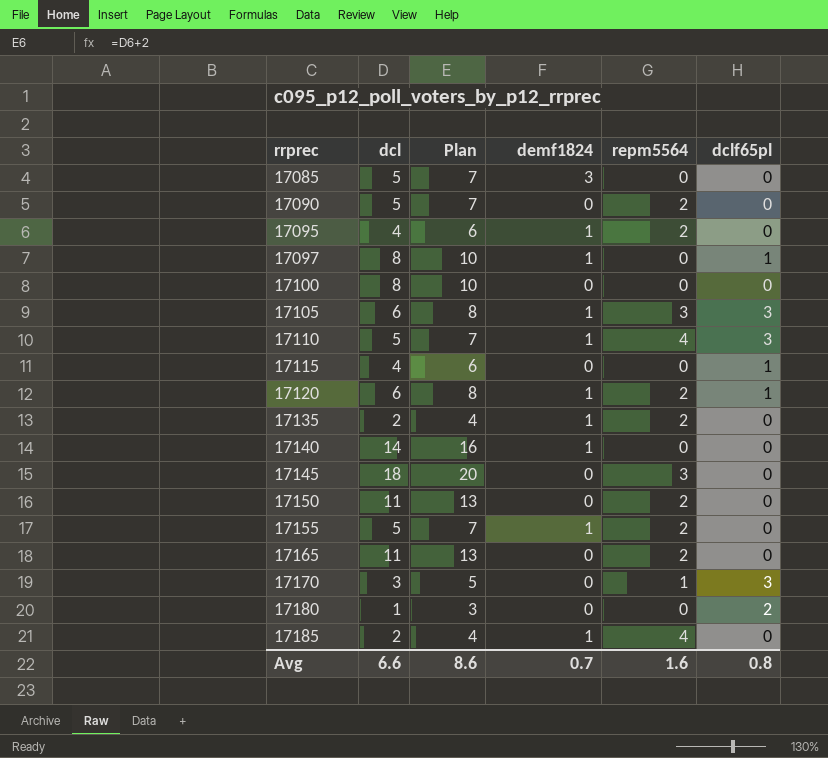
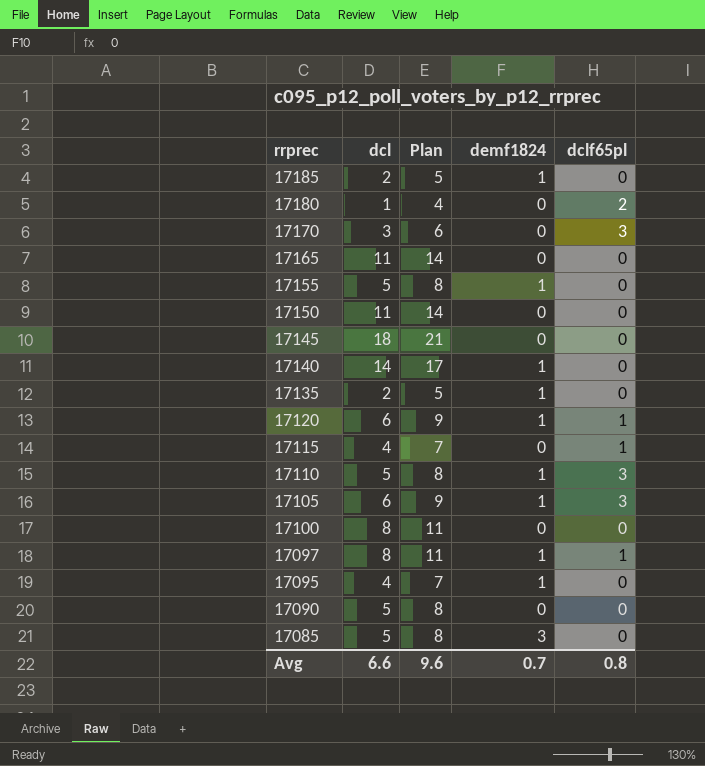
row order: rrprec ascending -> rrprec descending
column repm5564 | position: 5 -> none
column Plan | formula: [dcl] + 2 -> [dcl] + 3
Avg | Plan: 8.6 -> 9.6

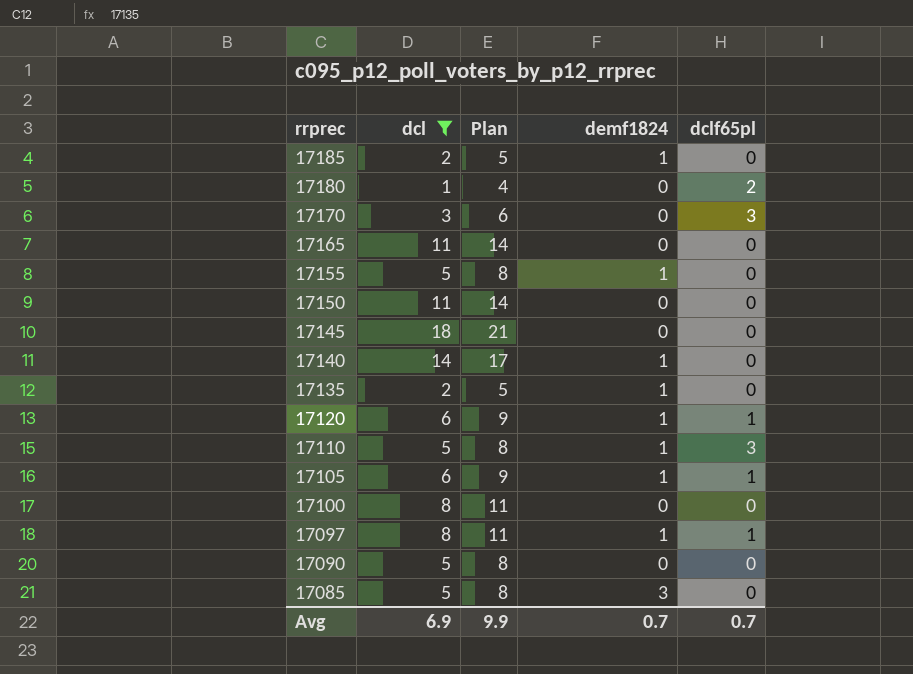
filter: none -> dcl != 4
17105 | dclf65pl: 3 -> 1
Avg | dcl: 6.6 -> 6.9
Avg | Plan: 9.6 -> 9.9
Avg | dclf65pl: 0.8 -> 0.7

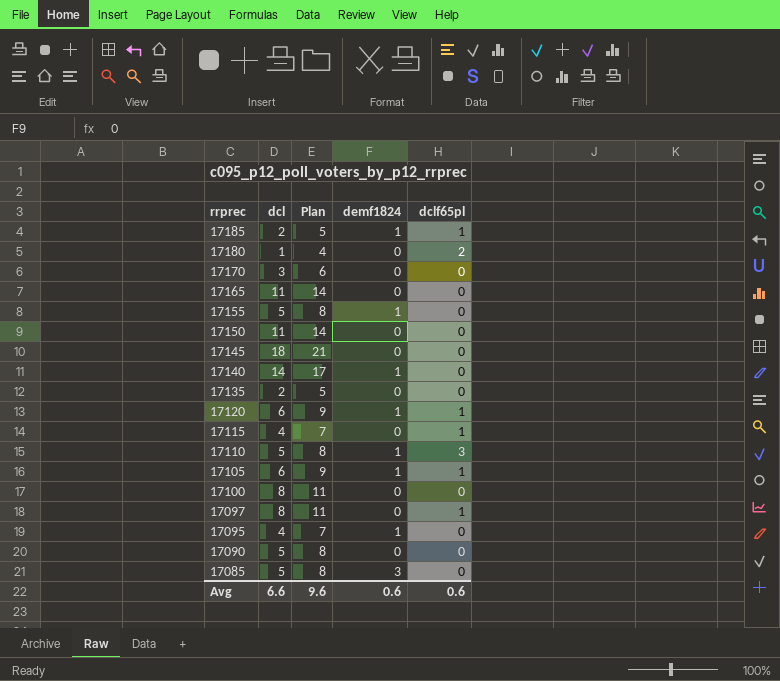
filter: dcl != 4 -> none
17185 | dclf65pl: 0 -> 1
17170 | dclf65pl: 3 -> 0
17135 | demf1824: 1 -> 0
17097 | demf1824: 1 -> 0
Avg | dcl: 6.9 -> 6.6
Avg | Plan: 9.9 -> 9.6
Avg | demf1824: 0.7 -> 0.6
Avg | dclf65pl: 0.7 -> 0.6

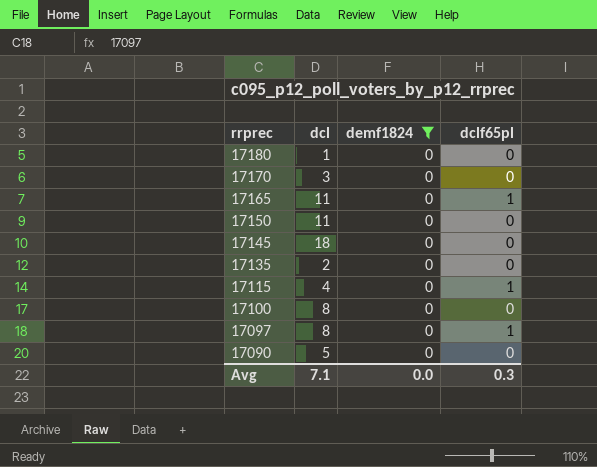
filter: none -> demf1824 = 0
column Plan | formula: [dcl] + 3 -> none
17180 | dclf65pl: 2 -> 0
17165 | dclf65pl: 0 -> 1
Avg | dcl: 6.6 -> 7.1
Avg | demf1824: 0.6 -> 0.0
Avg | dclf65pl: 0.6 -> 0.3

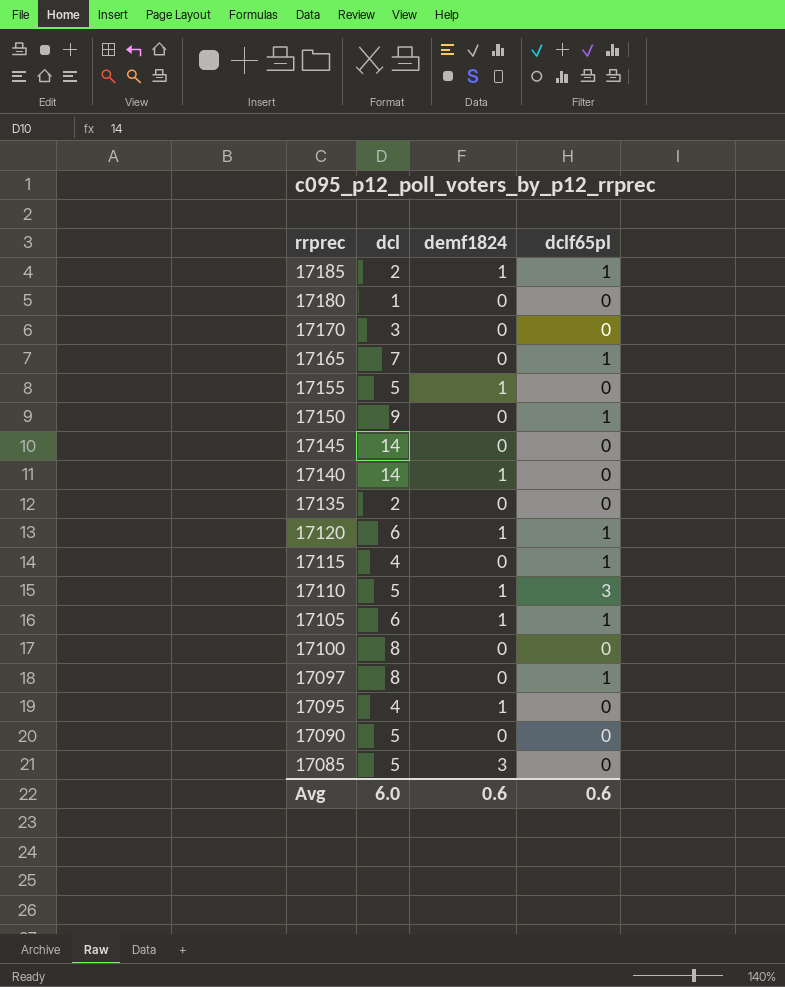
filter: demf1824 = 0 -> none
17165 | dcl: 11 -> 7
17150 | dcl: 11 -> 9
17150 | dclf65pl: 0 -> 1
17145 | dcl: 18 -> 14
Avg | dcl: 7.1 -> 6.0
Avg | demf1824: 0.0 -> 0.6
Avg | dclf65pl: 0.3 -> 0.6

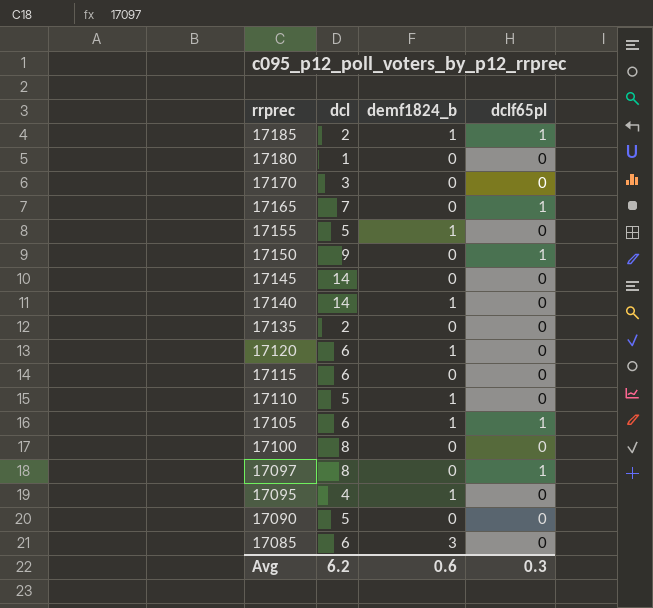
column name: demf1824 -> demf1824_b
17120 | dclf65pl: 1 -> 0
17115 | dcl: 4 -> 6
17115 | dclf65pl: 1 -> 0
17110 | dclf65pl: 3 -> 0
17085 | dcl: 5 -> 6
Avg | dcl: 6.0 -> 6.2
Avg | dclf65pl: 0.6 -> 0.3

